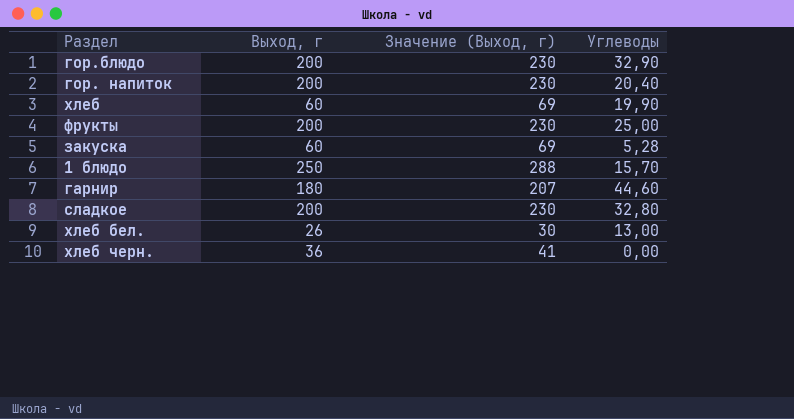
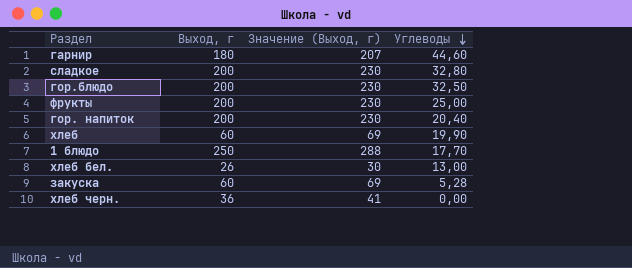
row order: none -> Углеводы descending
гор.блюдо | Углеводы: 32,90 -> 32,50
1 блюдо | Углеводы: 15,70 -> 17,70

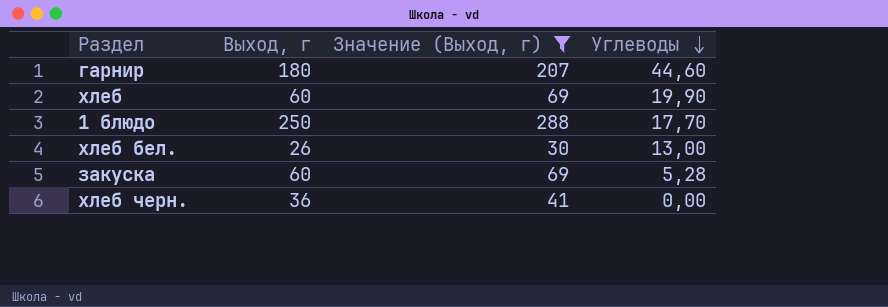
filter: none -> Значение (Выход, г) != 230

